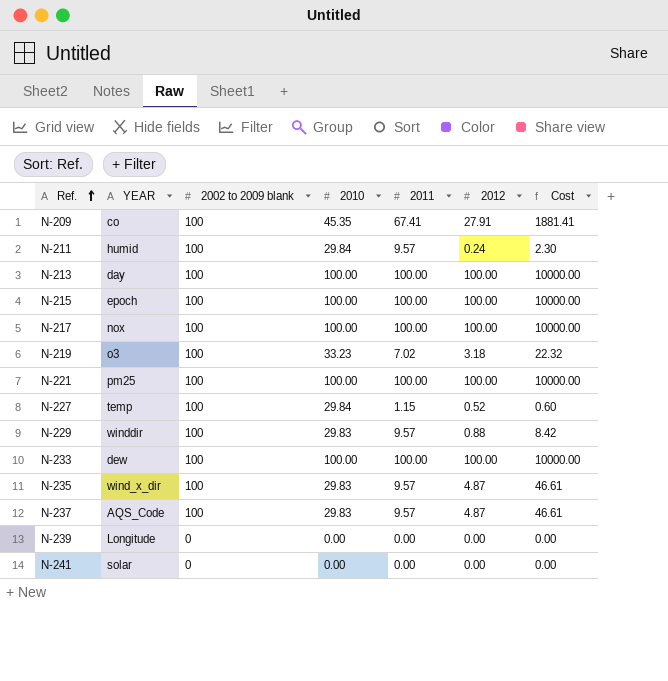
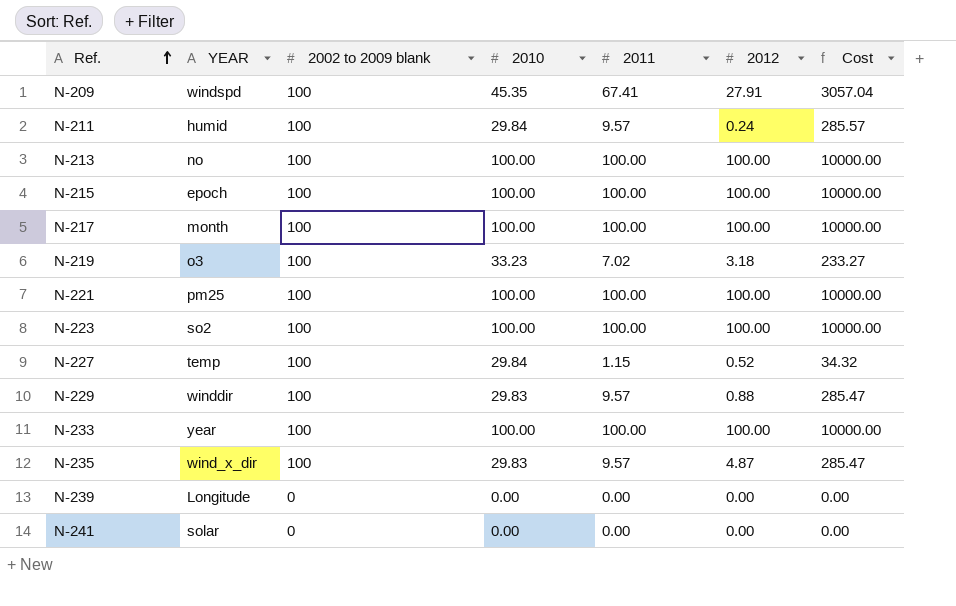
column Cost | formula: [2011] * [2012] -> [2010] * [2011]
row N-237: AQS_Code | 100 | 29.83 | 9.57 | 4.87 | 46.61 -> none
N-209 | YEAR: co -> windspd
N-213 | YEAR: day -> no
N-217 | YEAR: nox -> month
row N-223: none -> so2 | 100 | 100.00 | 100.00 | 100.00 | 10000.00
N-233 | YEAR: dew -> year

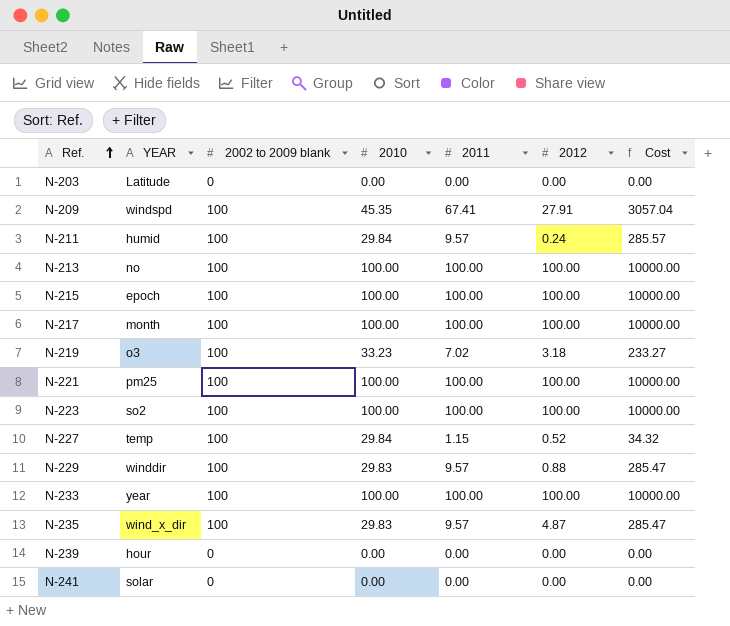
row N-203: none -> Latitude | 0 | 0.00 | 0.00 | 0.00 | 0.00
N-239 | YEAR: Longitude -> hour

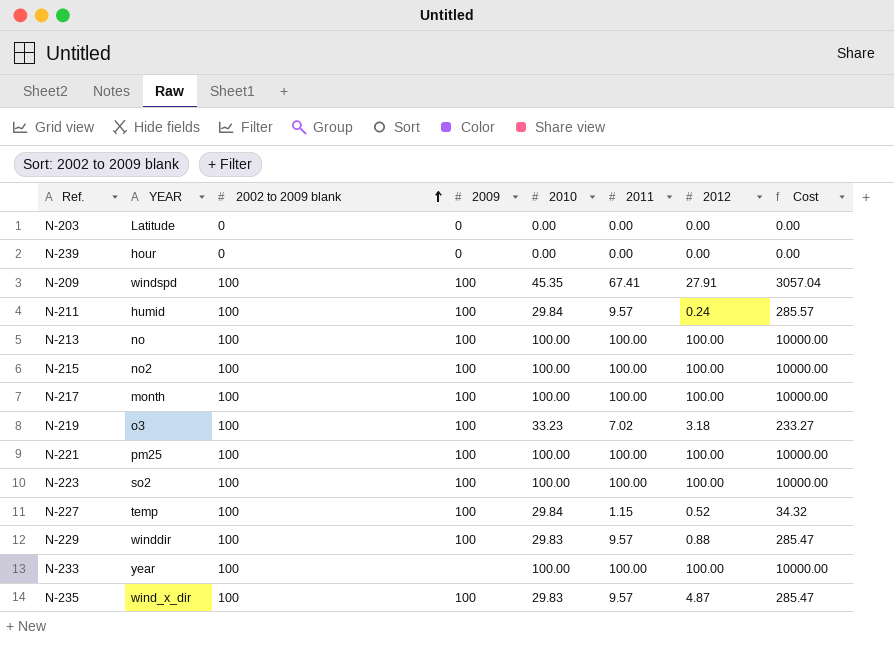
row order: Ref. ascending -> 2002 to 2009 blank ascending
column 2009 | position: none -> 4
row N-241: solar | 0 | 0.00 | 0.00 | 0.00 | 0.00 -> none
N-215 | YEAR: epoch -> no2

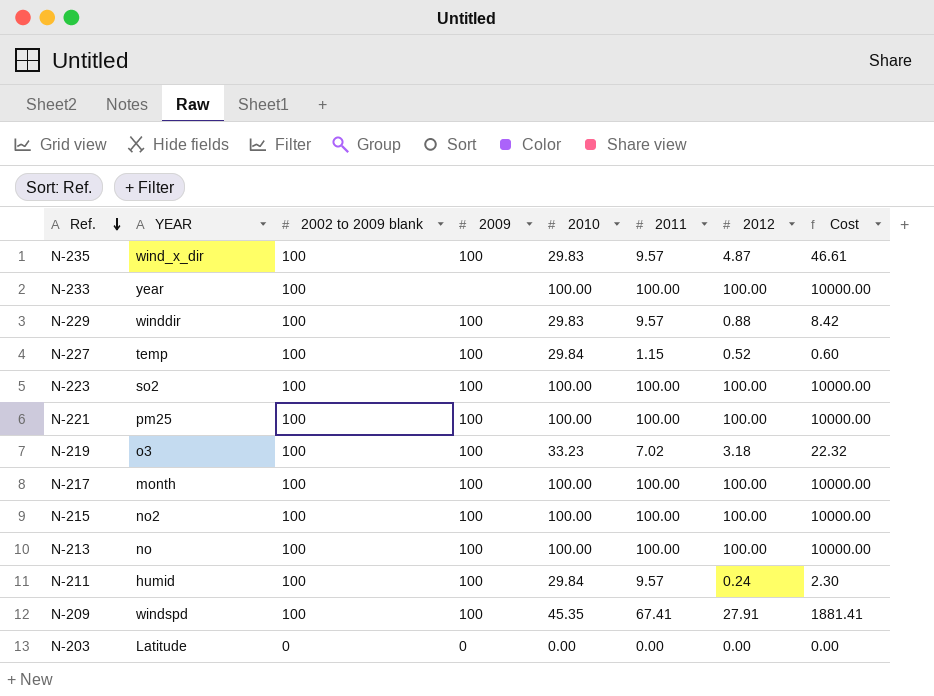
row order: 2002 to 2009 blank ascending -> Ref. descending
column Cost | formula: [2010] * [2011] -> [2011] * [2012]
row N-239: hour | 0 | 0 | 0.00 | 0.00 | 0.00 | 0.00 -> none

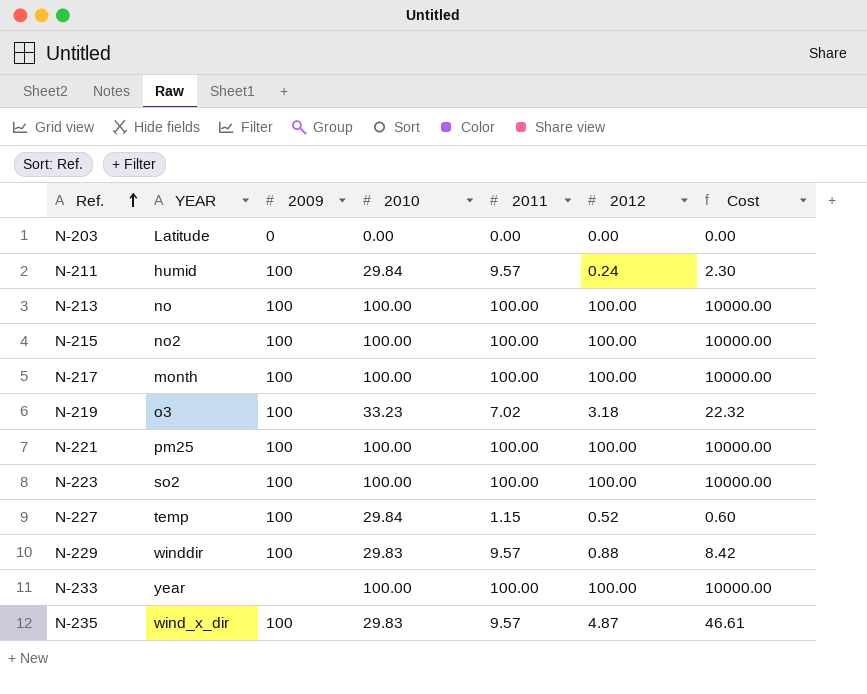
row order: Ref. descending -> Ref. ascending
column 2002 to 2009 blank | position: 3 -> none
row N-209: windspd | 100 | 100 | 45.35 | 67.41 | 27.91 | 1881.41 -> none

